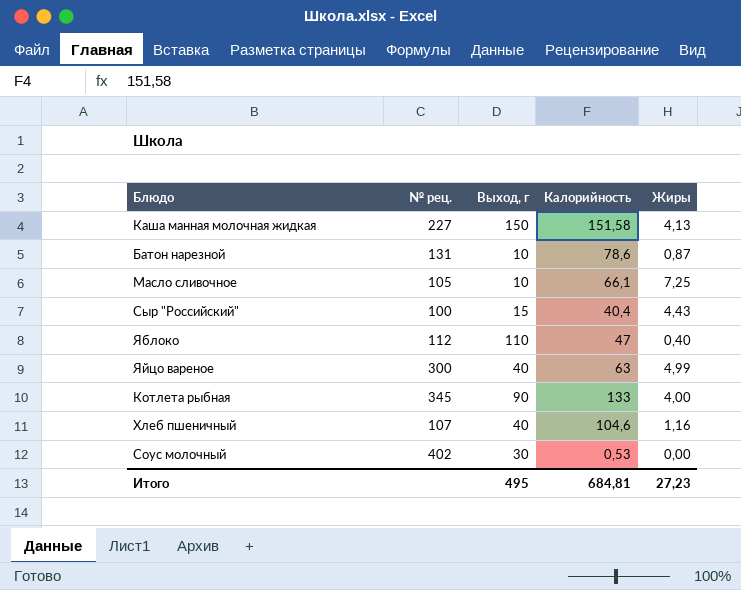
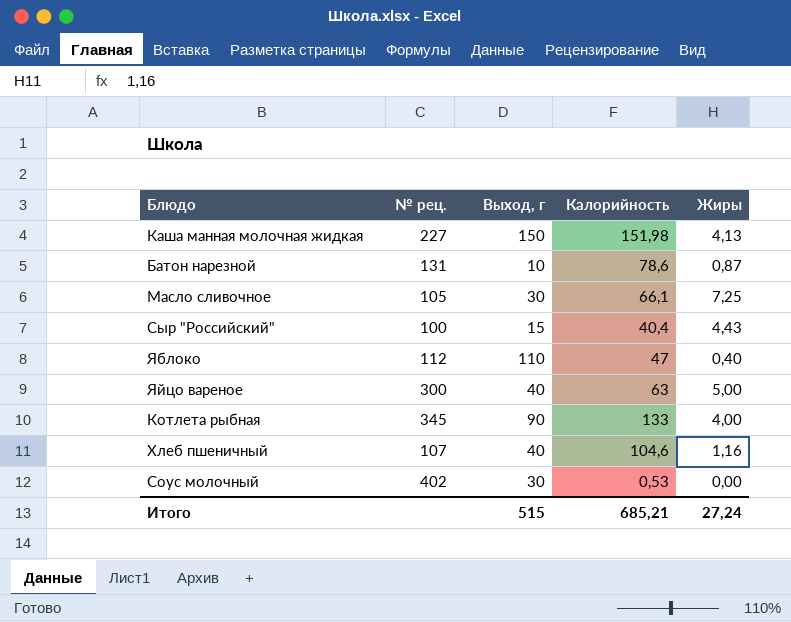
Каша манная молочная жидкая | Калорийность: 151,58 -> 151,98
Масло сливочное | Выход, г: 10 -> 30
Яйцо вареное | Жиры: 4,99 -> 5,00
Итого | Выход, г: 495 -> 515
Итого | Калорийность: 684,81 -> 685,21
Итого | Жиры: 27,23 -> 27,24

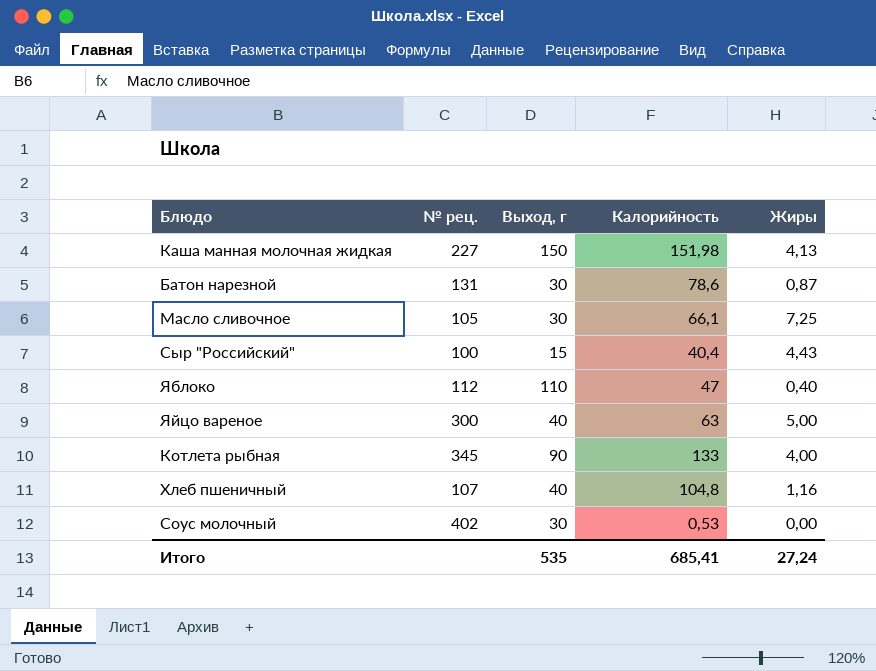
Батон нарезной | Выход, г: 10 -> 30
Хлеб пшеничный | Калорийность: 104,6 -> 104,8
Итого | Выход, г: 515 -> 535
Итого | Калорийность: 685,21 -> 685,41

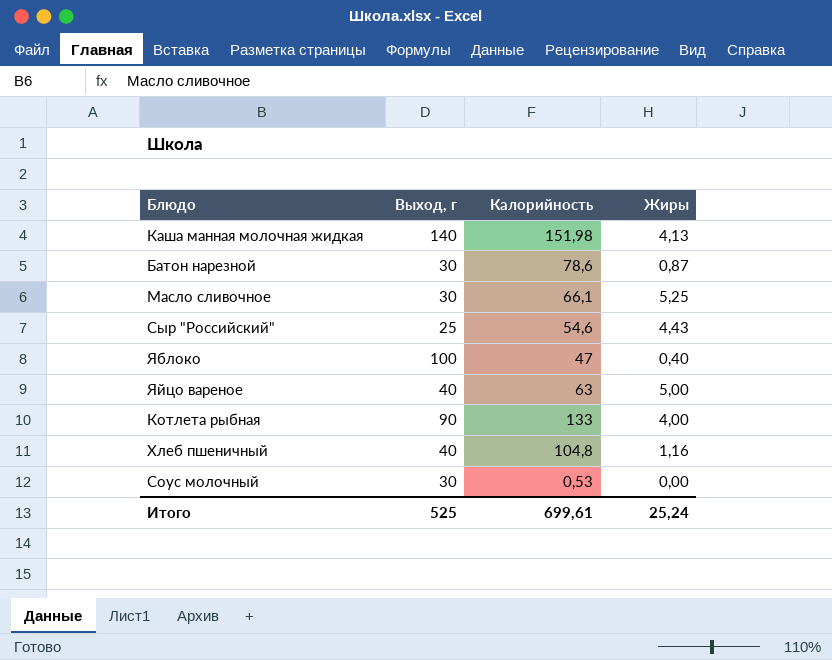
column № рец. | position: 2 -> none
Каша манная молочная жидкая | Выход, г: 150 -> 140
Масло сливочное | Жиры: 7,25 -> 5,25
Сыр "Российский" | Выход, г: 15 -> 25
Сыр "Российский" | Калорийность: 40,4 -> 54,6
Яблоко | Выход, г: 110 -> 100
Итого | Выход, г: 535 -> 525
Итого | Калорийность: 685,41 -> 699,61
Итого | Жиры: 27,24 -> 25,24

